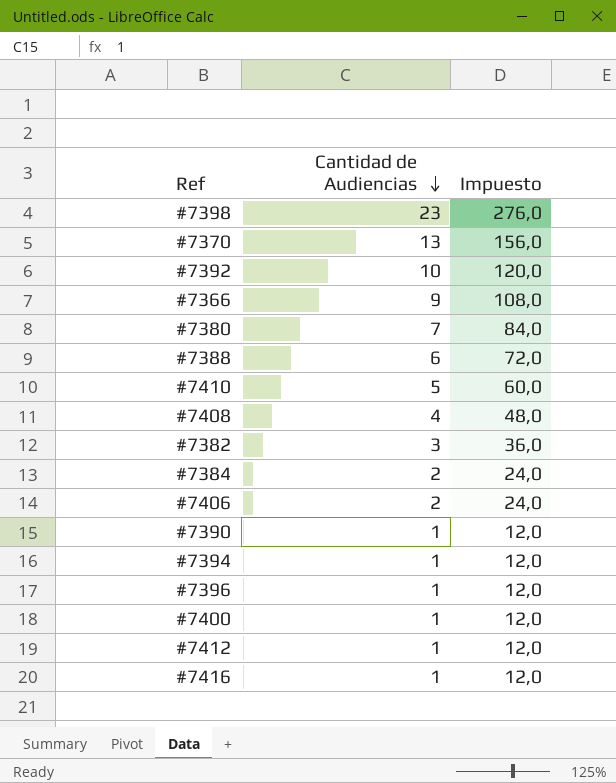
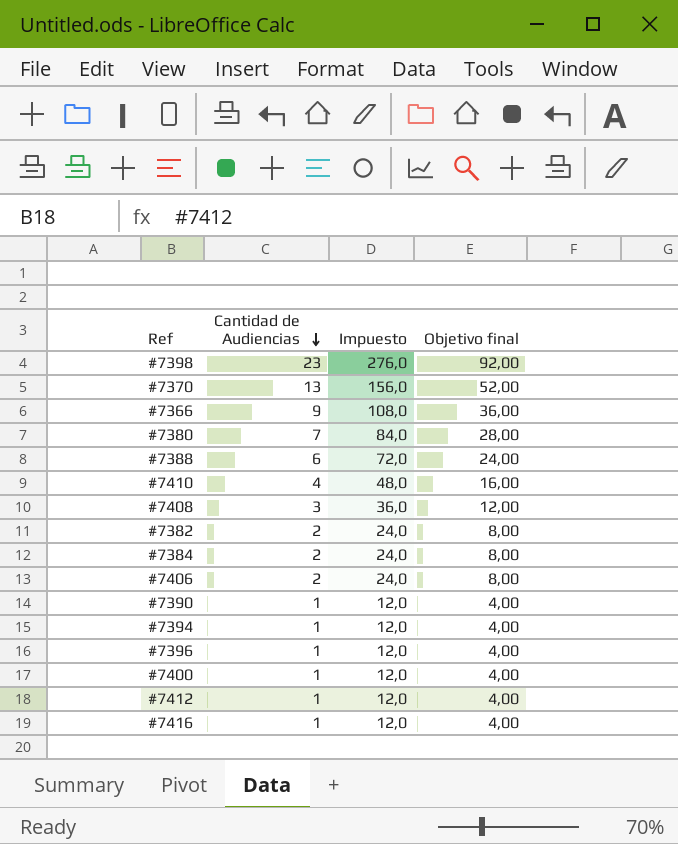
column Objetivo final | formula: none -> [Cantidad de Audiencias] * 4
row #7392: 10 | 120,0 -> none
#7410 | Cantidad de Audiencias: 5 -> 4
#7410 | Impuesto: 60,0 -> 48,0
#7408 | Cantidad de Audiencias: 4 -> 3
#7408 | Impuesto: 48,0 -> 36,0
#7382 | Cantidad de Audiencias: 3 -> 2
#7382 | Impuesto: 36,0 -> 24,0

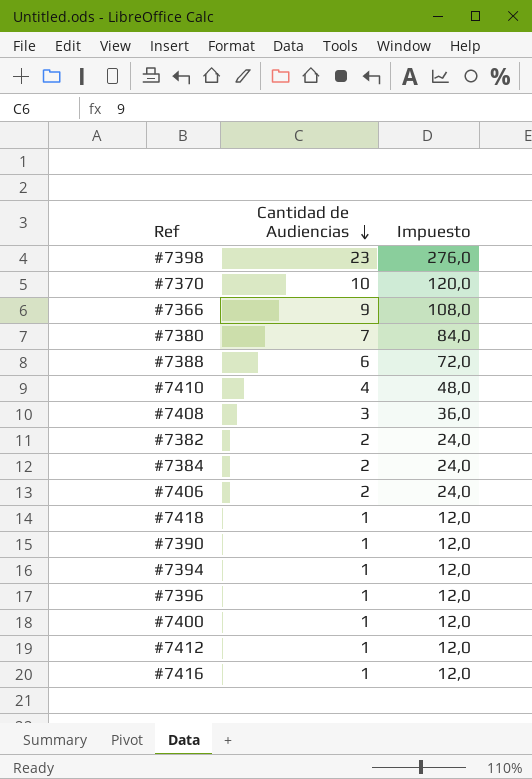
column Objetivo final | formula: [Cantidad de Audiencias] * 4 -> none
#7370 | Cantidad de Audiencias: 13 -> 10
#7370 | Impuesto: 156,0 -> 120,0
row #7418: none -> 1 | 12,0

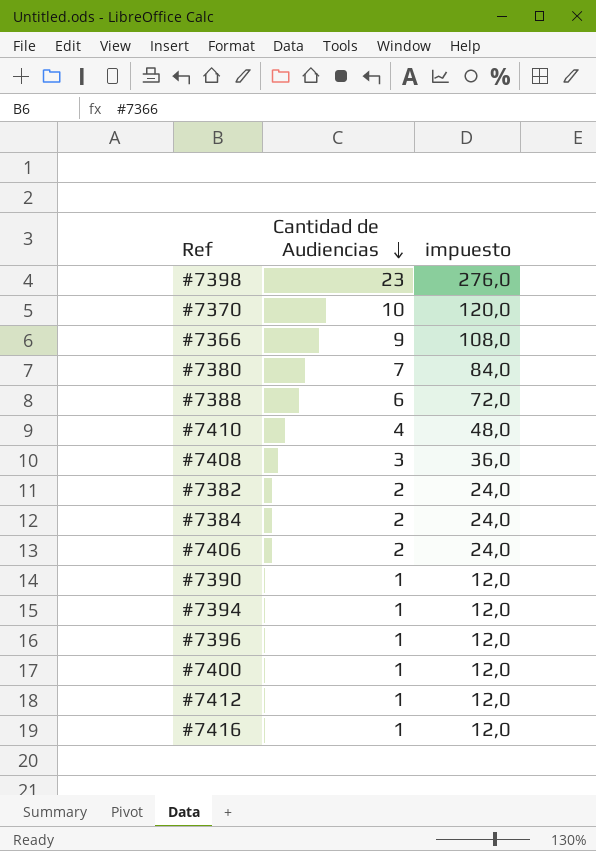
column name: Impuesto -> impuesto
row #7418: 1 | 12,0 -> none

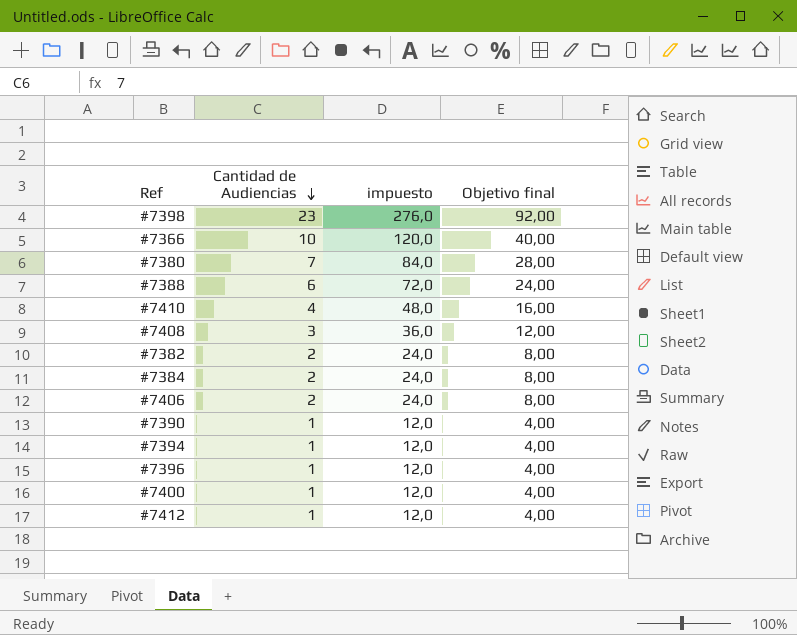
column Objetivo final | formula: none -> [Cantidad de Audiencias] * 4
row #7370: 10 | 120,0 -> none
row #7416: 1 | 12,0 -> none
#7366 | Cantidad de Audiencias: 9 -> 10
#7366 | impuesto: 108,0 -> 120,0

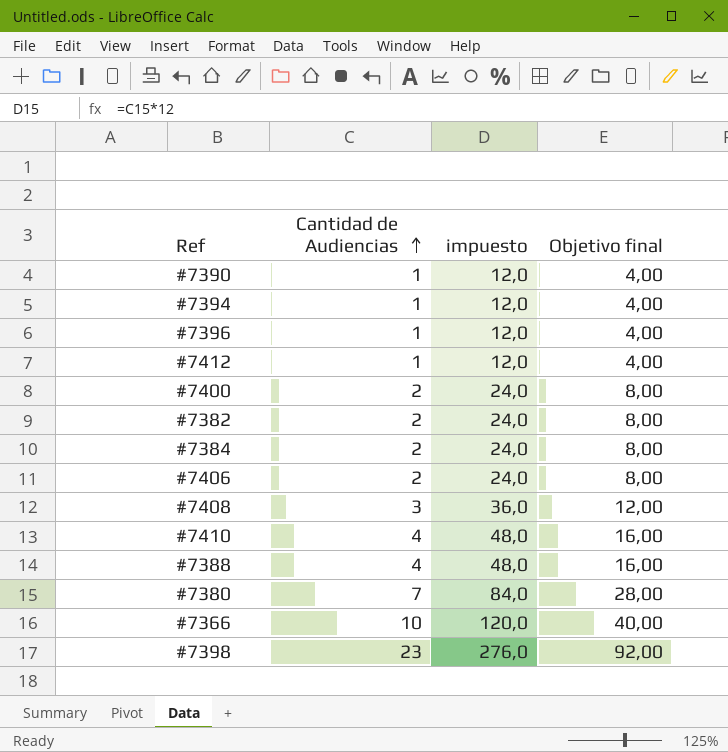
row order: Cantidad de Audiencias descending -> Cantidad de Audiencias ascending
#7400 | Cantidad de Audiencias: 1 -> 2
#7400 | impuesto: 12,0 -> 24,0
#7400 | Objetivo final: 4,00 -> 8,00
#7388 | Cantidad de Audiencias: 6 -> 4
#7388 | impuesto: 72,0 -> 48,0
#7388 | Objetivo final: 24,00 -> 16,00

